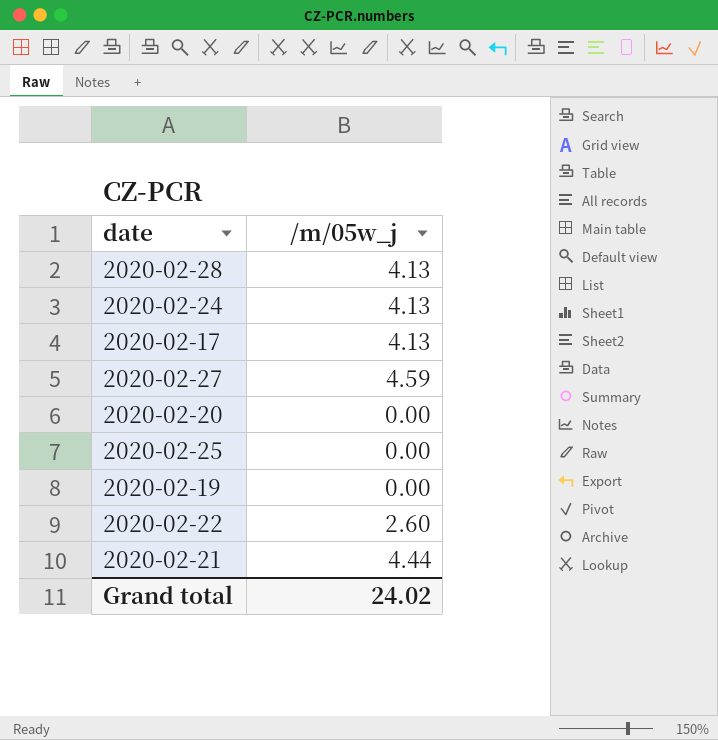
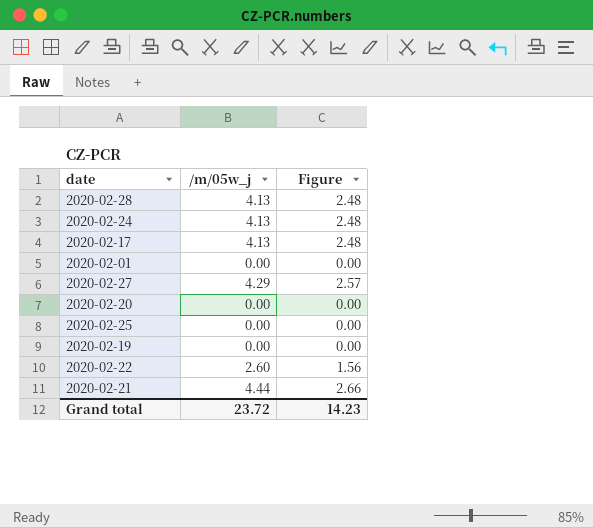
column Figure | formula: none -> [/m/05w_j] * 0.6
row 2020-02-01: none -> 0.00 | 0.00
2020-02-27 | /m/05w_j: 4.59 -> 4.29
Grand total | /m/05w_j: 24.02 -> 23.72

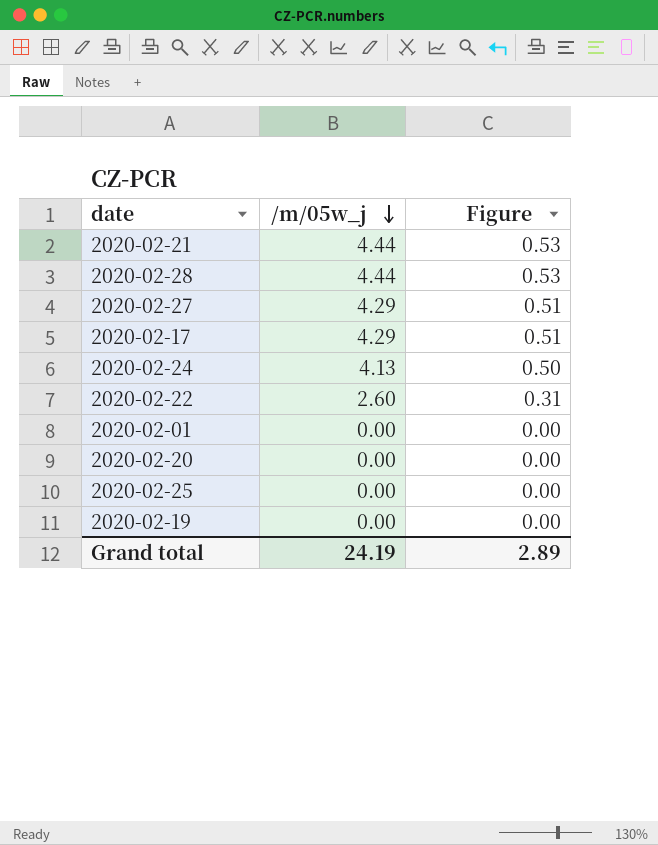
row order: none -> /m/05w_j descending
column Figure | formula: [/m/05w_j] * 0.6 -> [/m/05w_j] * 0.12
2020-02-28 | /m/05w_j: 4.13 -> 4.44
2020-02-17 | /m/05w_j: 4.13 -> 4.29
Grand total | /m/05w_j: 23.72 -> 24.19
Grand total | Figure: 14.23 -> 2.89

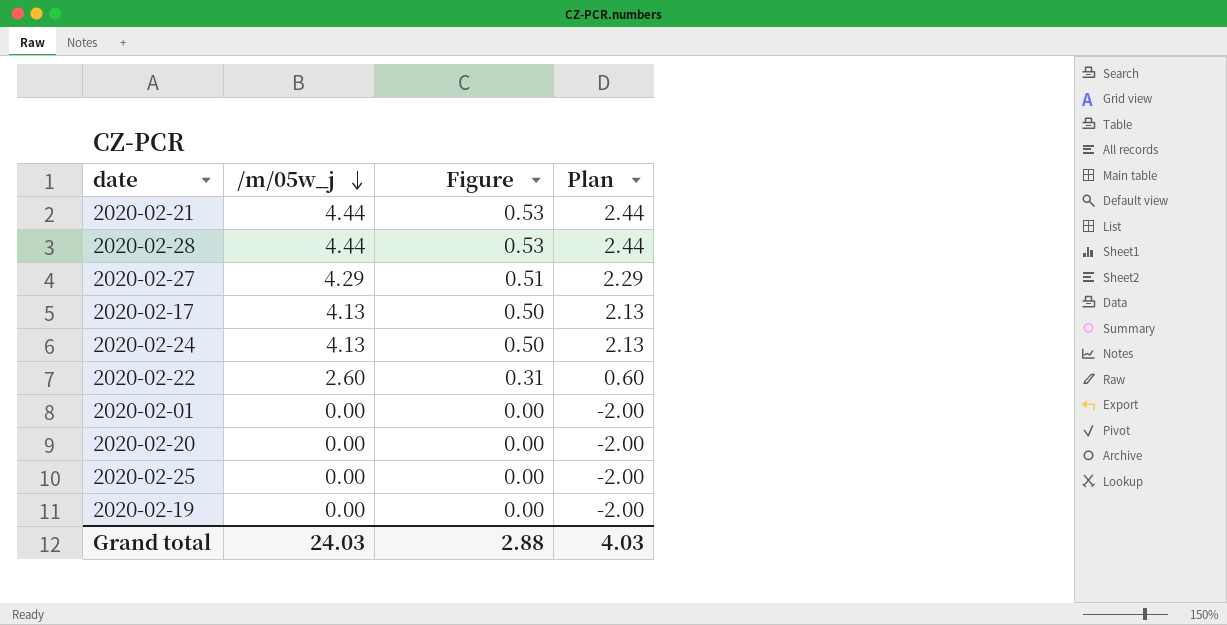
column Plan | formula: none -> [/m/05w_j] - 2
2020-02-17 | /m/05w_j: 4.29 -> 4.13
2020-02-17 | Figure: 0.51 -> 0.50
Grand total | /m/05w_j: 24.19 -> 24.03
Grand total | Figure: 2.89 -> 2.88

